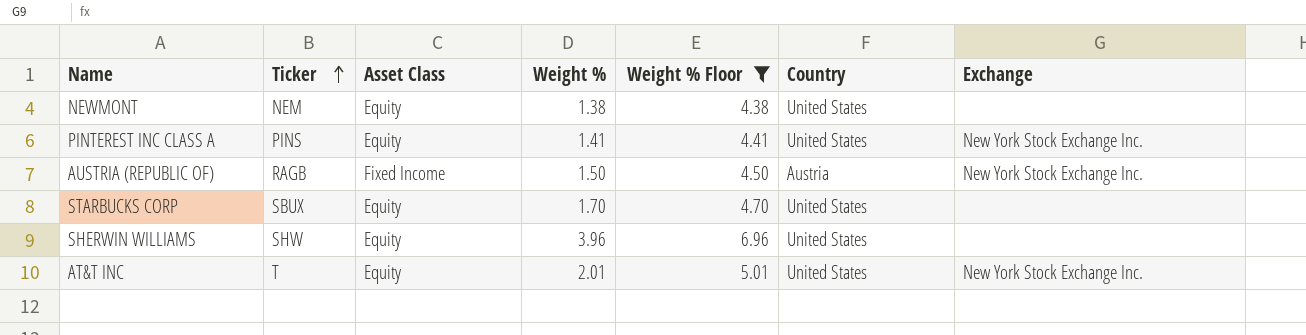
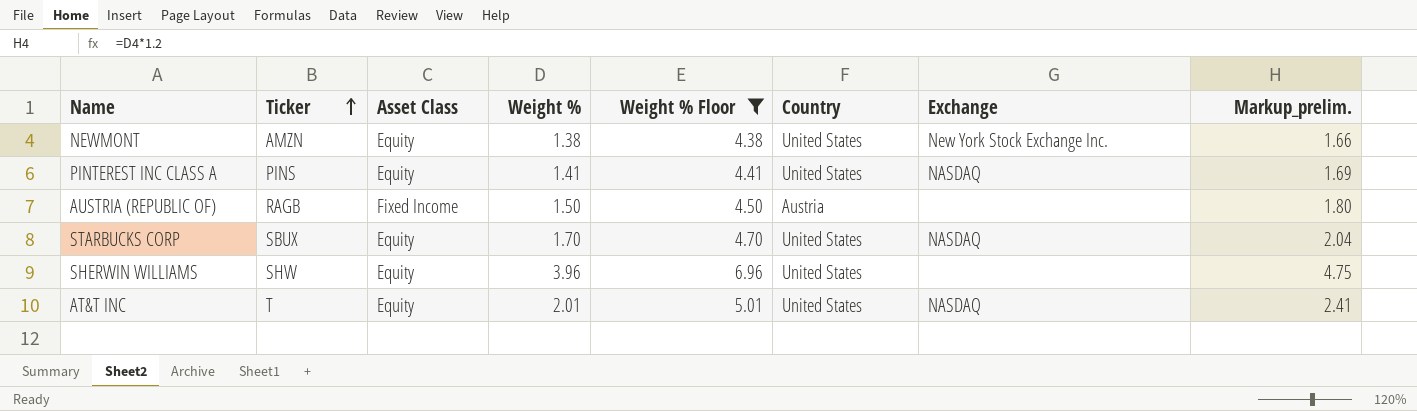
column Markup_prelim. | formula: none -> [Weight %] * 1.2
NEWMONT | Ticker: NEM -> AMZN
NEWMONT | Exchange: none -> New York Stock Exchange Inc.
PINTEREST INC CLASS A | Exchange: New York Stock Exchange Inc. -> NASDAQ
AUSTRIA (REPUBLIC OF) | Exchange: New York Stock Exchange Inc. -> none
STARBUCKS CORP | Exchange: none -> NASDAQ
AT&T INC | Exchange: New York Stock Exchange Inc. -> NASDAQ

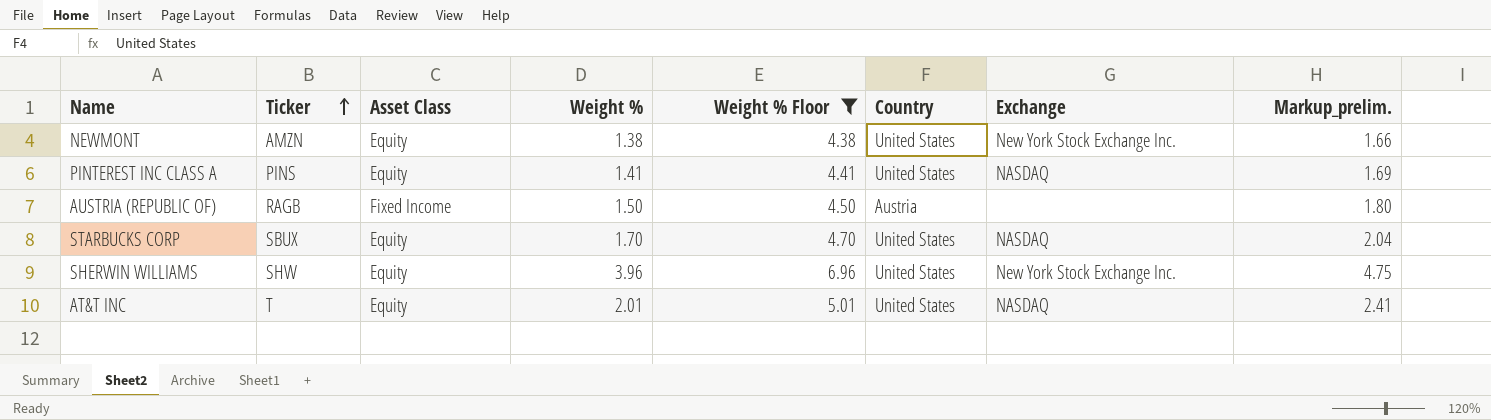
SHERWIN WILLIAMS | Exchange: none -> New York Stock Exchange Inc.

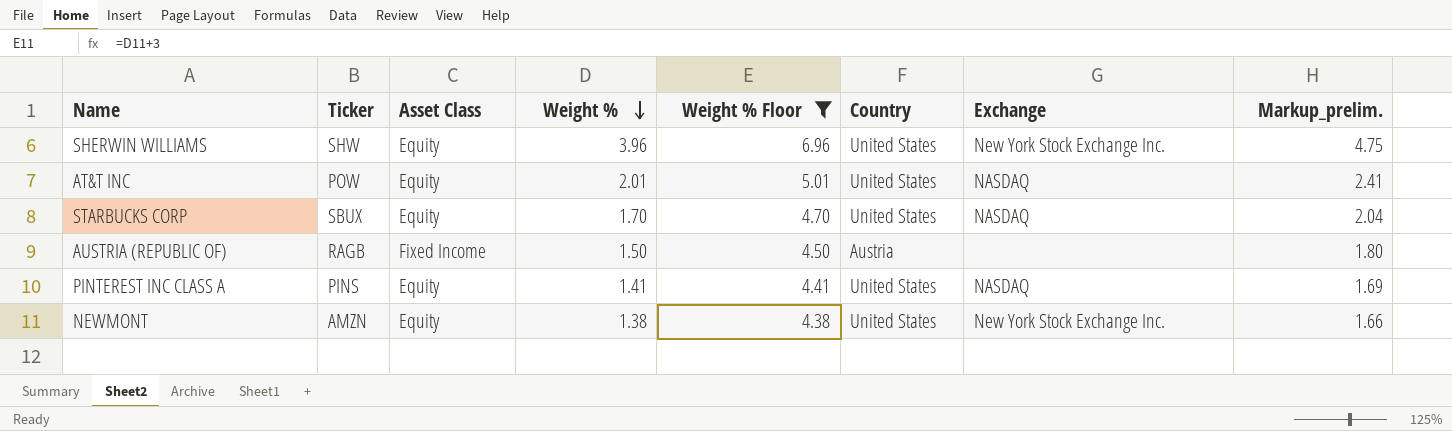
row order: Ticker ascending -> Weight % descending
AT&T INC | Ticker: T -> POW

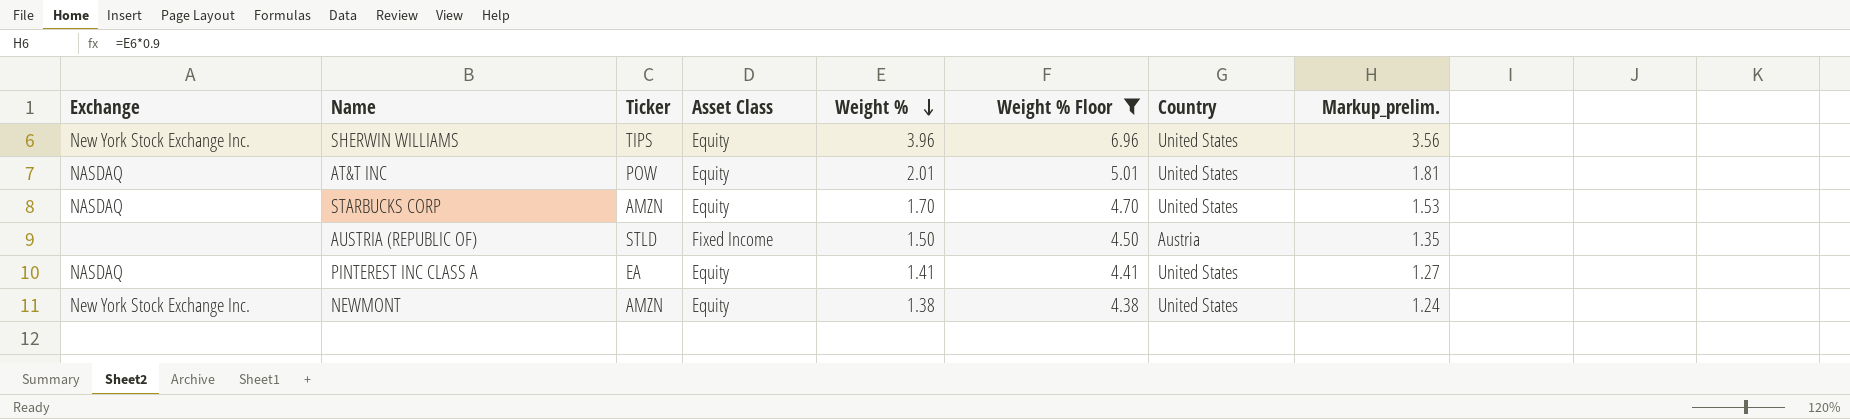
column Exchange | position: 7 -> 1
column Markup_prelim. | formula: [Weight %] * 1.2 -> [Weight %] * 0.9
SHERWIN WILLIAMS | Ticker: SHW -> TIPS
STARBUCKS CORP | Ticker: SBUX -> AMZN
AUSTRIA (REPUBLIC OF) | Ticker: RAGB -> STLD
PINTEREST INC CLASS A | Ticker: PINS -> EA

